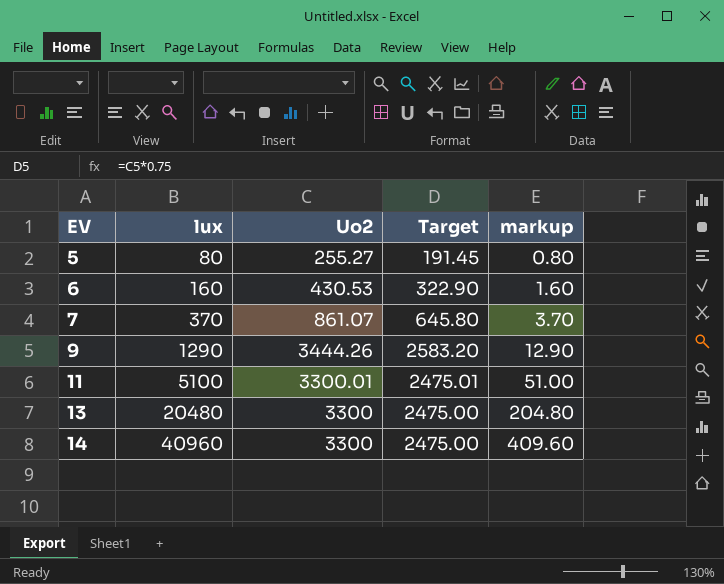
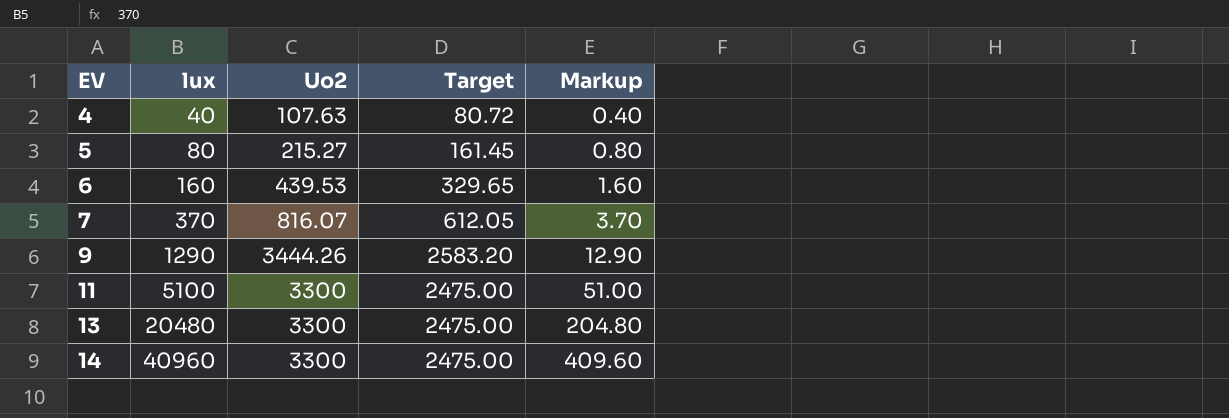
column name: markup -> Markup
row 4: none -> 40 | 107.63 | 80.72 | 0.40
5 | Uo2: 255.27 -> 215.27
5 | Target: 191.45 -> 161.45
6 | Uo2: 430.53 -> 439.53
6 | Target: 322.90 -> 329.65
7 | Uo2: 861.07 -> 816.07
7 | Target: 645.80 -> 612.05
11 | Uo2: 3300.01 -> 3300
11 | Target: 2475.01 -> 2475.00

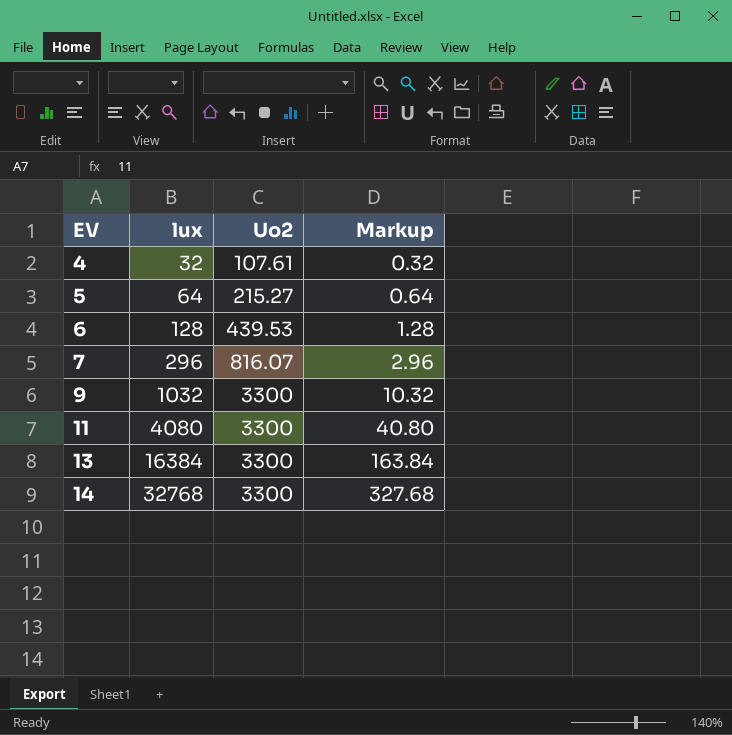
column Target | formula: [Uo2] * 0.75 -> none
4 | lux: 40 -> 32
4 | Uo2: 107.63 -> 107.61
4 | Markup: 0.40 -> 0.32
5 | lux: 80 -> 64
5 | Markup: 0.80 -> 0.64
6 | lux: 160 -> 128
6 | Markup: 1.60 -> 1.28
7 | lux: 370 -> 296
7 | Markup: 3.70 -> 2.96
9 | lux: 1290 -> 1032
9 | Uo2: 3444.26 -> 3300
9 | Markup: 12.90 -> 10.32
11 | lux: 5100 -> 4080
11 | Markup: 51.00 -> 40.80
13 | lux: 20480 -> 16384
13 | Markup: 204.80 -> 163.84
14 | lux: 40960 -> 32768
14 | Markup: 409.60 -> 327.68

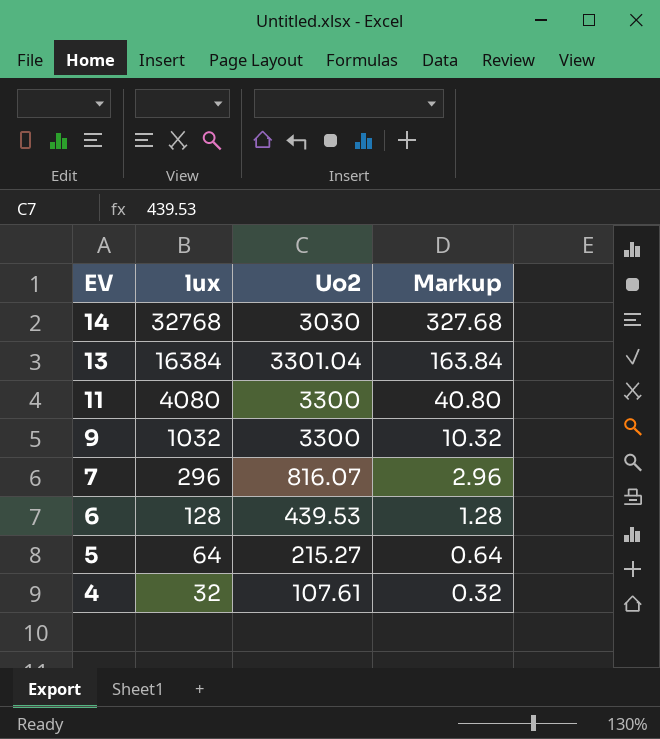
row order: EV ascending -> EV descending
14 | Uo2: 3300 -> 3030
13 | Uo2: 3300 -> 3301.04

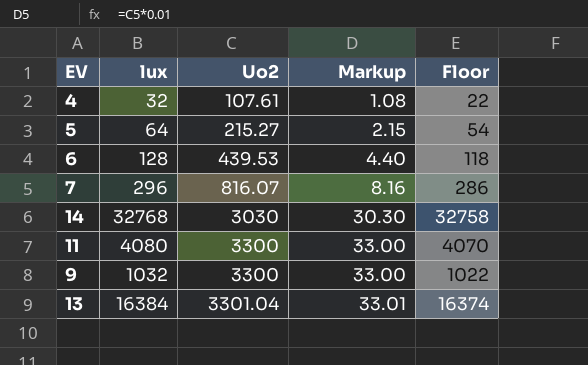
row order: EV descending -> Uo2 ascending
column Markup | formula: [lux] * 0.01 -> [Uo2] * 0.01
column Floor | formula: none -> [lux] - 10

